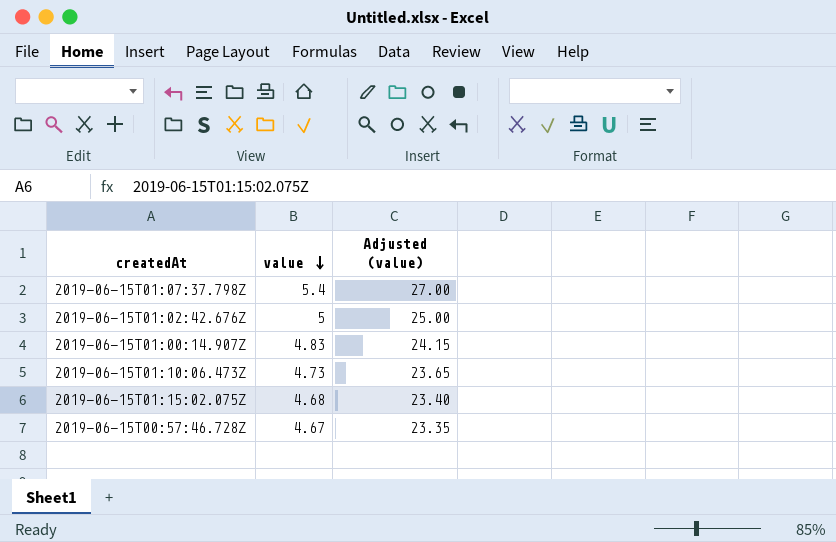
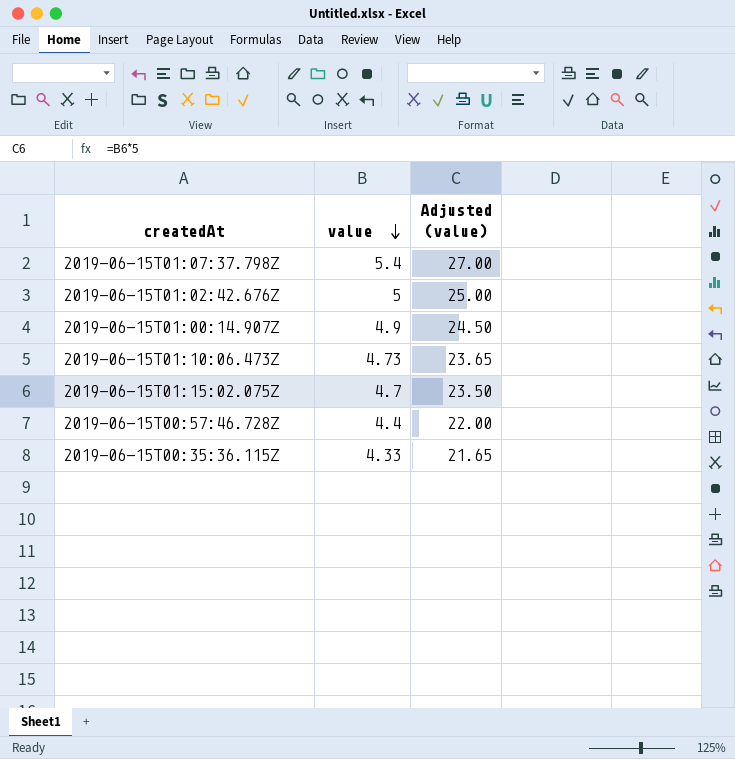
2019-06-15T01:00:14.907Z | value: 4.83 -> 4.9
2019-06-15T01:00:14.907Z | Adjusted (value): 24.15 -> 24.50
2019-06-15T01:15:02.075Z | value: 4.68 -> 4.7
2019-06-15T01:15:02.075Z | Adjusted (value): 23.40 -> 23.50
2019-06-15T00:57:46.728Z | value: 4.67 -> 4.4
2019-06-15T00:57:46.728Z | Adjusted (value): 23.35 -> 22.00
row 2019-06-15T00:35:36.115Z: none -> 4.33 | 21.65

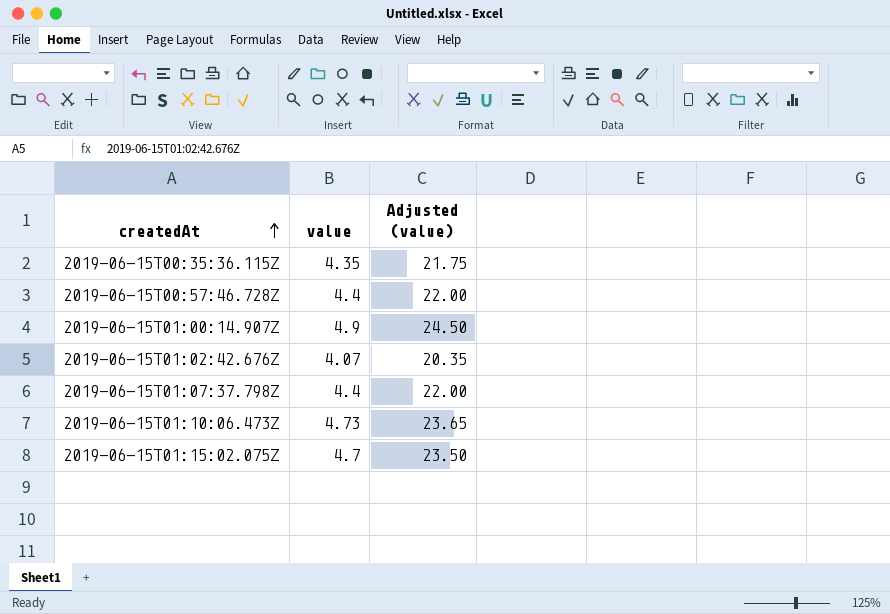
row order: value descending -> createdAt ascending
2019-06-15T00:35:36.115Z | value: 4.33 -> 4.35
2019-06-15T00:35:36.115Z | Adjusted (value): 21.65 -> 21.75
2019-06-15T01:02:42.676Z | value: 5 -> 4.07
2019-06-15T01:02:42.676Z | Adjusted (value): 25.00 -> 20.35
2019-06-15T01:07:37.798Z | value: 5.4 -> 4.4
2019-06-15T01:07:37.798Z | Adjusted (value): 27.00 -> 22.00

